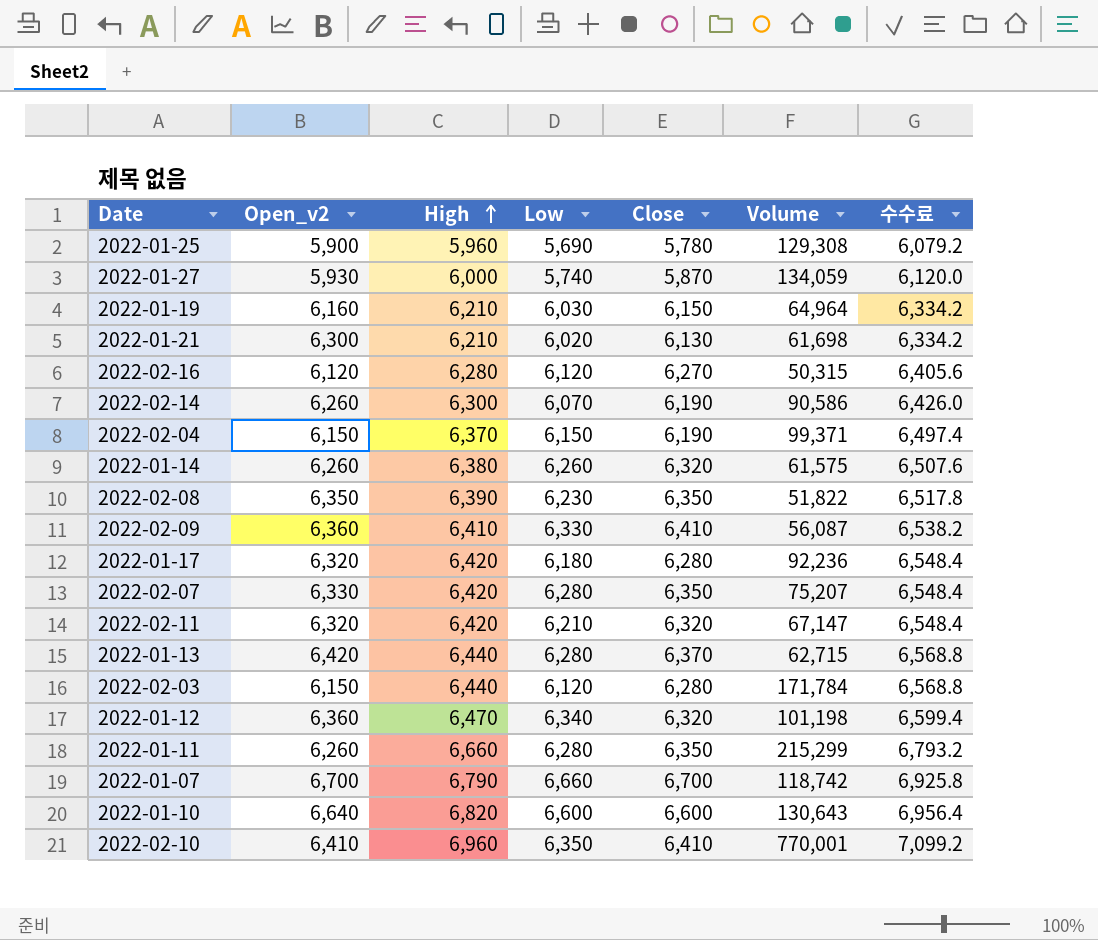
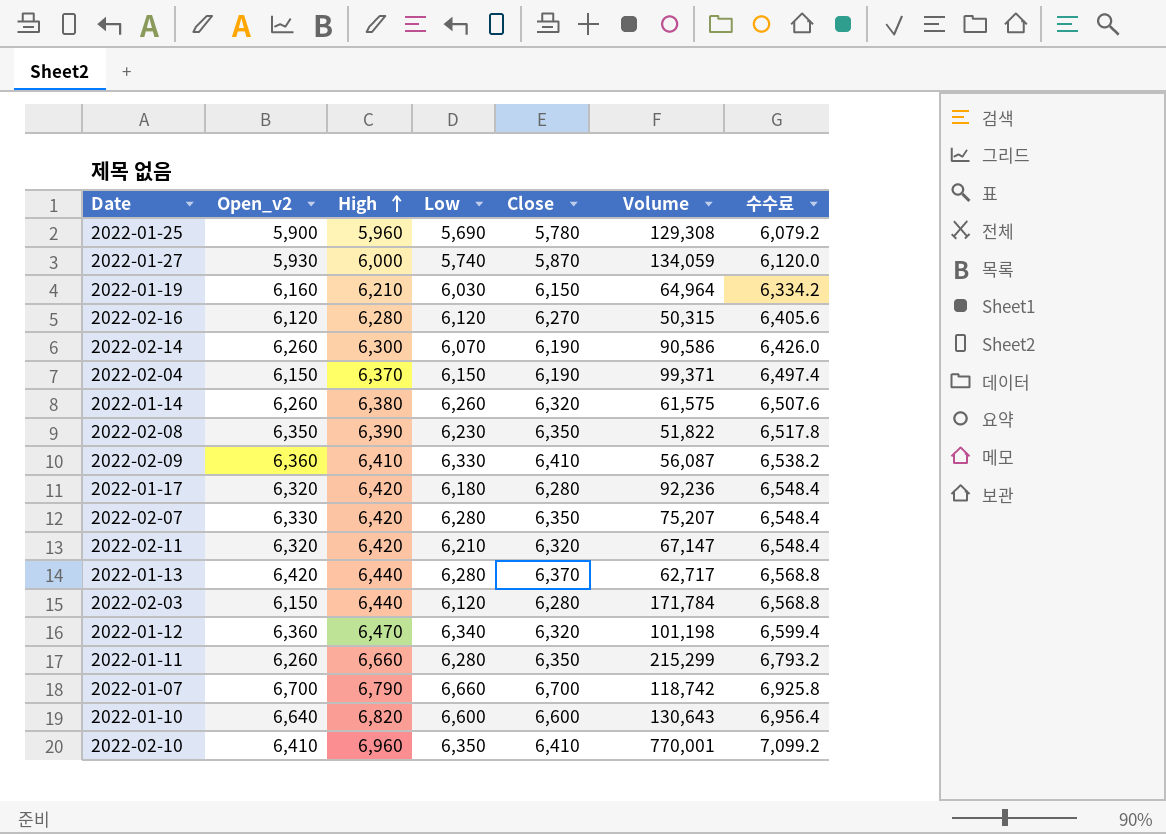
row 2022-01-21: 6,300 | 6,210 | 6,020 | 6,130 | 61,698 | 6,334.2 -> none
2022-01-13 | Volume: 62,715 -> 62,717

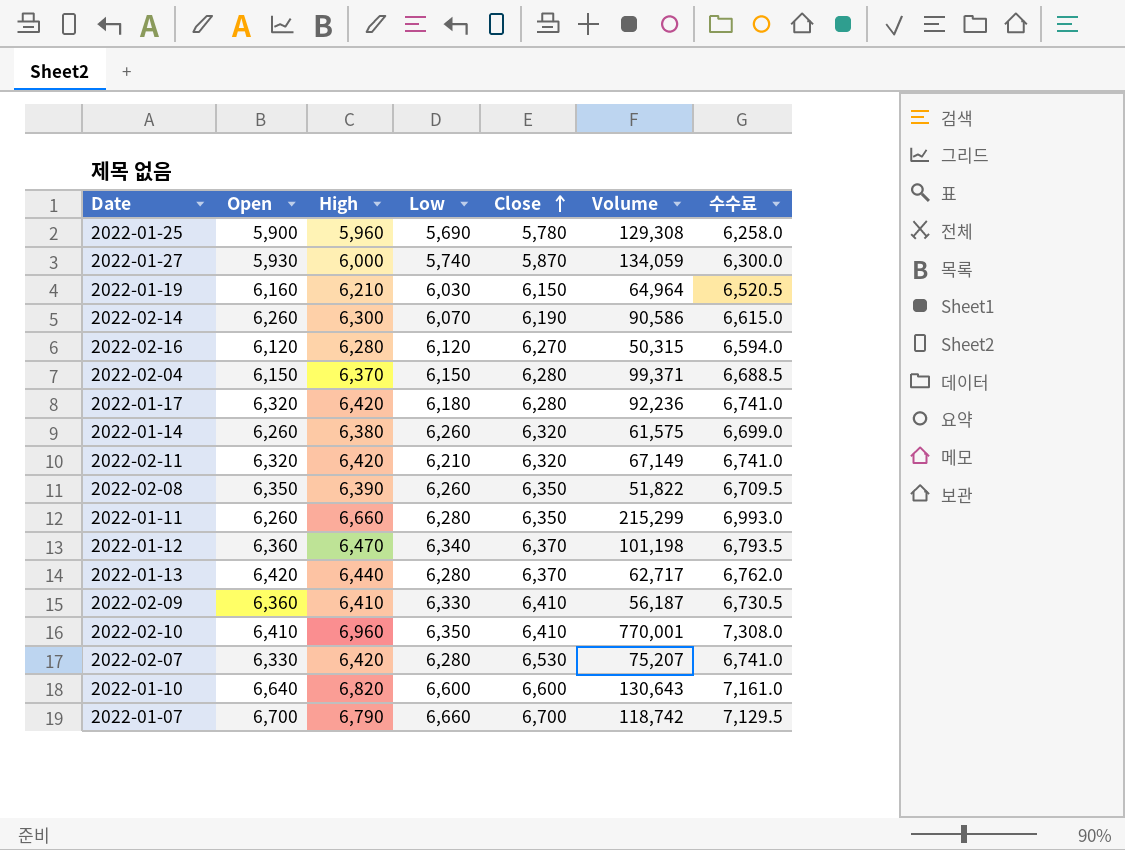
row order: High ascending -> Close ascending
column name: Open_v2 -> Open
column 수수료 | formula: [High] * 1.02 -> [High] * 1.05
row 2022-02-03: 6,150 | 6,440 | 6,120 | 6,280 | 171,784 | 6,568.8 -> none
2022-02-04 | Close: 6,190 -> 6,280
2022-02-11 | Volume: 67,147 -> 67,149
2022-02-08 | Low: 6,230 -> 6,260
2022-01-12 | Close: 6,320 -> 6,370
2022-02-09 | Volume: 56,087 -> 56,187
2022-02-07 | Close: 6,350 -> 6,530

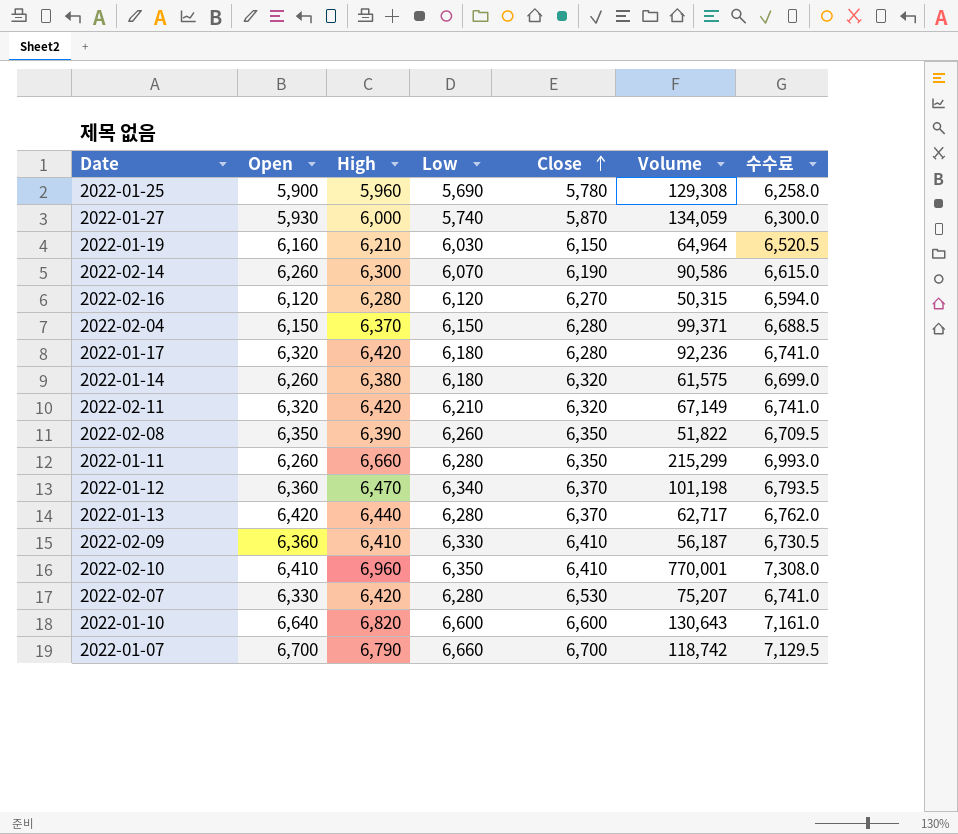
2022-01-14 | Low: 6,260 -> 6,180

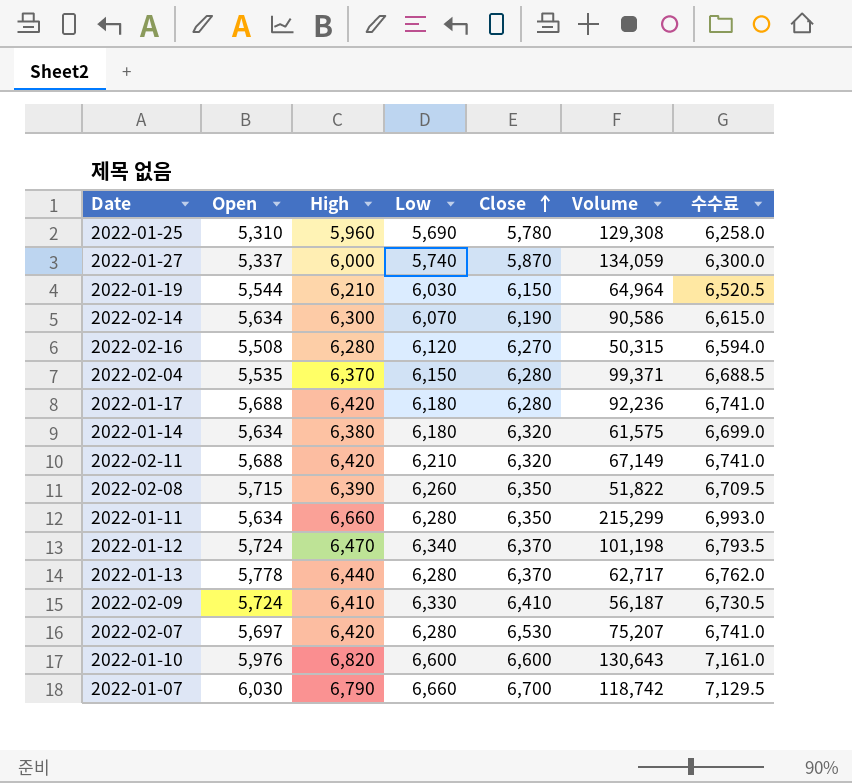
row 2022-02-10: 6,410 | 6,960 | 6,350 | 6,410 | 770,001 | 7,308.0 -> none
2022-01-25 | Open: 5,900 -> 5,310
2022-01-27 | Open: 5,930 -> 5,337
2022-01-19 | Open: 6,160 -> 5,544
2022-02-14 | Open: 6,260 -> 5,634
2022-02-16 | Open: 6,120 -> 5,508
2022-02-04 | Open: 6,150 -> 5,535
2022-01-17 | Open: 6,320 -> 5,688
2022-01-14 | Open: 6,260 -> 5,634
2022-02-11 | Open: 6,320 -> 5,688
2022-02-08 | Open: 6,350 -> 5,715
2022-01-11 | Open: 6,260 -> 5,634
2022-01-12 | Open: 6,360 -> 5,724
2022-01-13 | Open: 6,420 -> 5,778
2022-02-09 | Open: 6,360 -> 5,724
2022-02-07 | Open: 6,330 -> 5,697
2022-01-10 | Open: 6,640 -> 5,976
2022-01-07 | Open: 6,700 -> 6,030

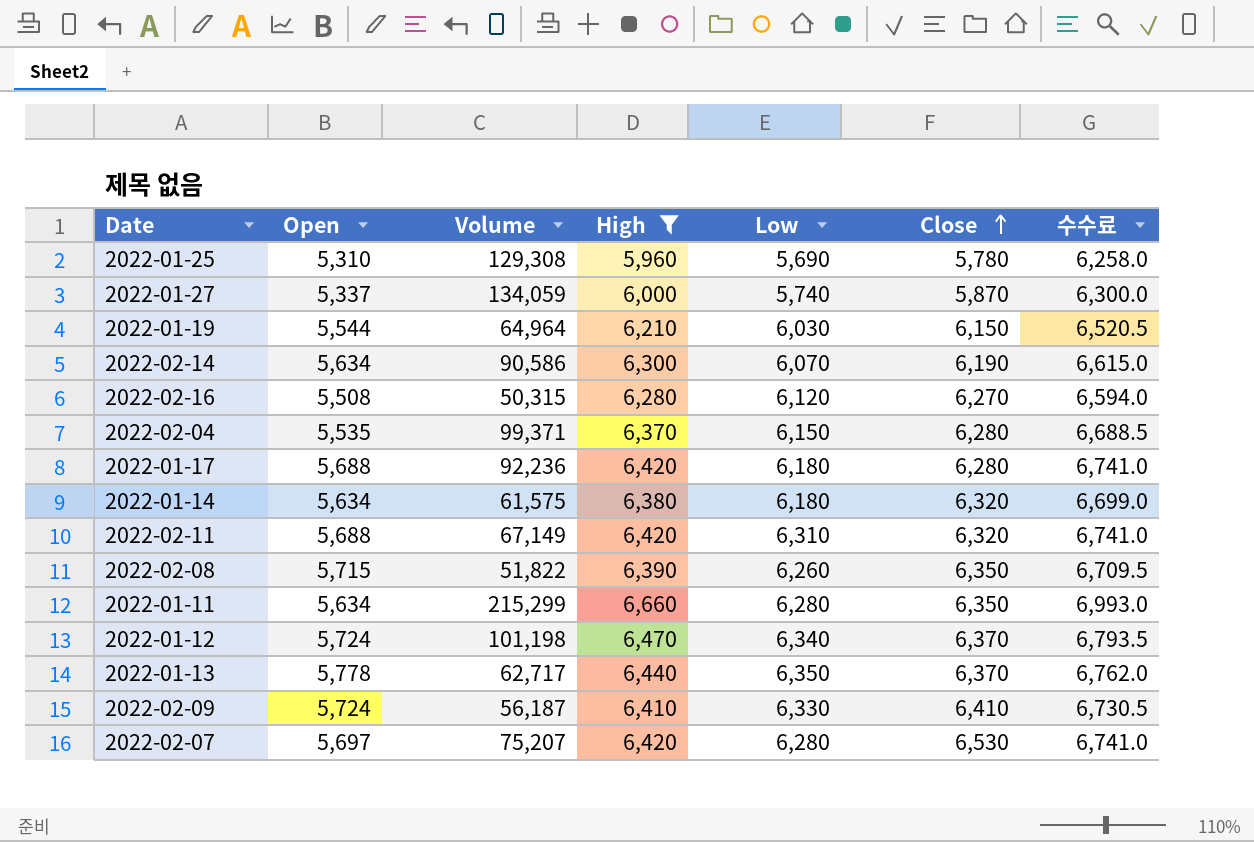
filter: none -> High <= 6,660
column Volume | position: 6 -> 3
2022-02-11 | Low: 6,210 -> 6,310
2022-01-13 | Low: 6,280 -> 6,350

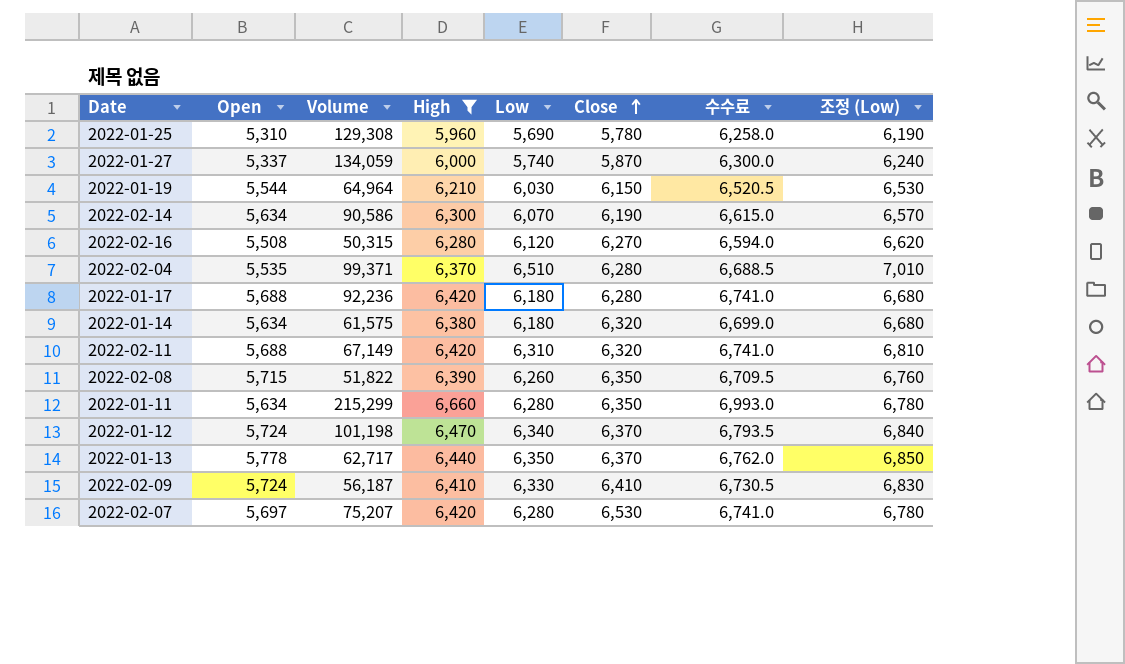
column 조정 (Low) | formula: none -> [Low] + 500
2022-02-04 | Low: 6,150 -> 6,510

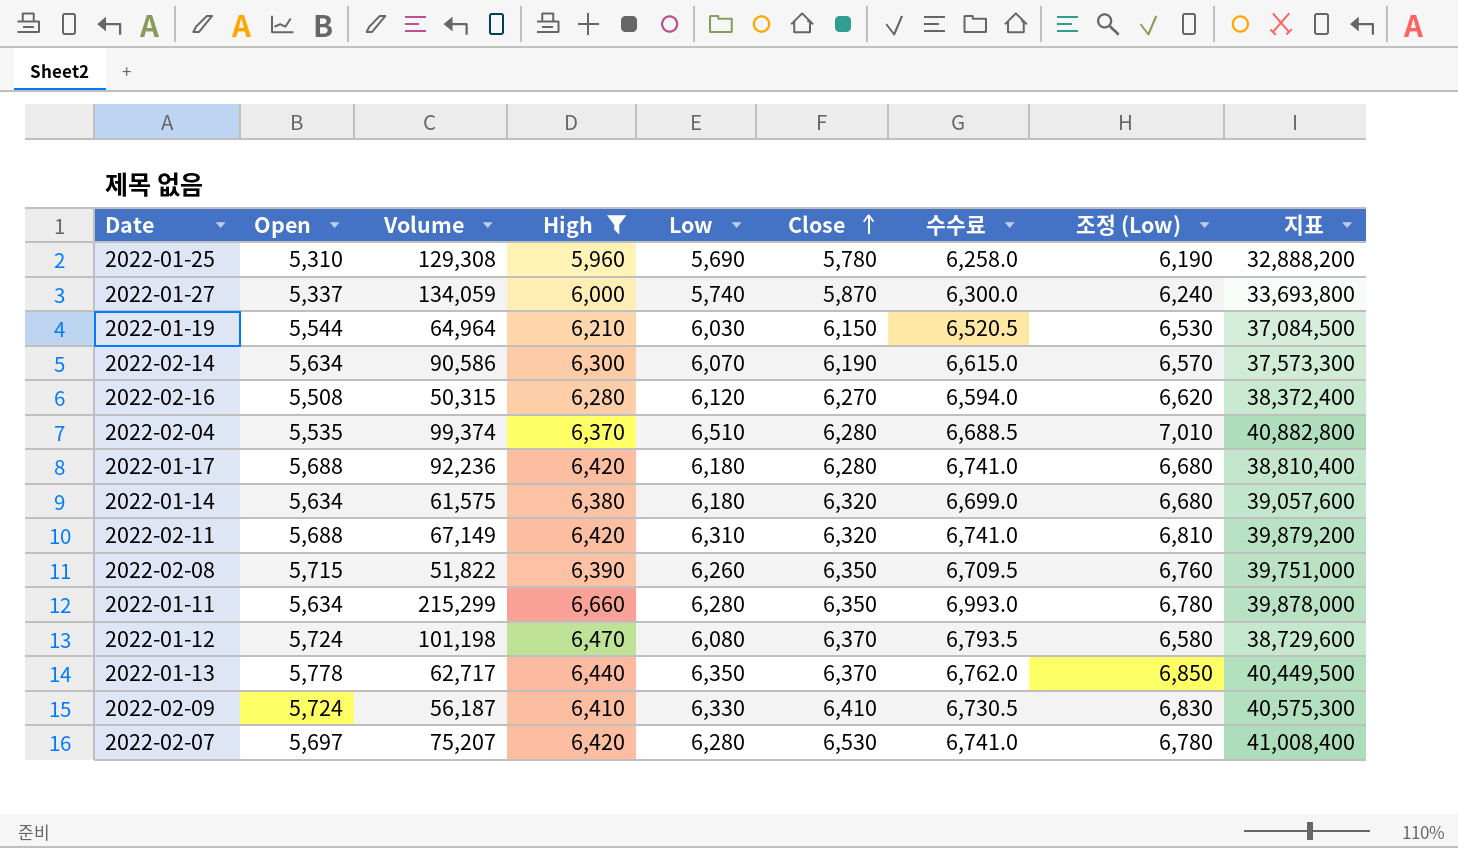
column 지표 | formula: none -> [Low] * [Close]
2022-02-04 | Volume: 99,371 -> 99,374
2022-01-12 | Low: 6,340 -> 6,080
2022-01-12 | 조정 (Low): 6,840 -> 6,580

